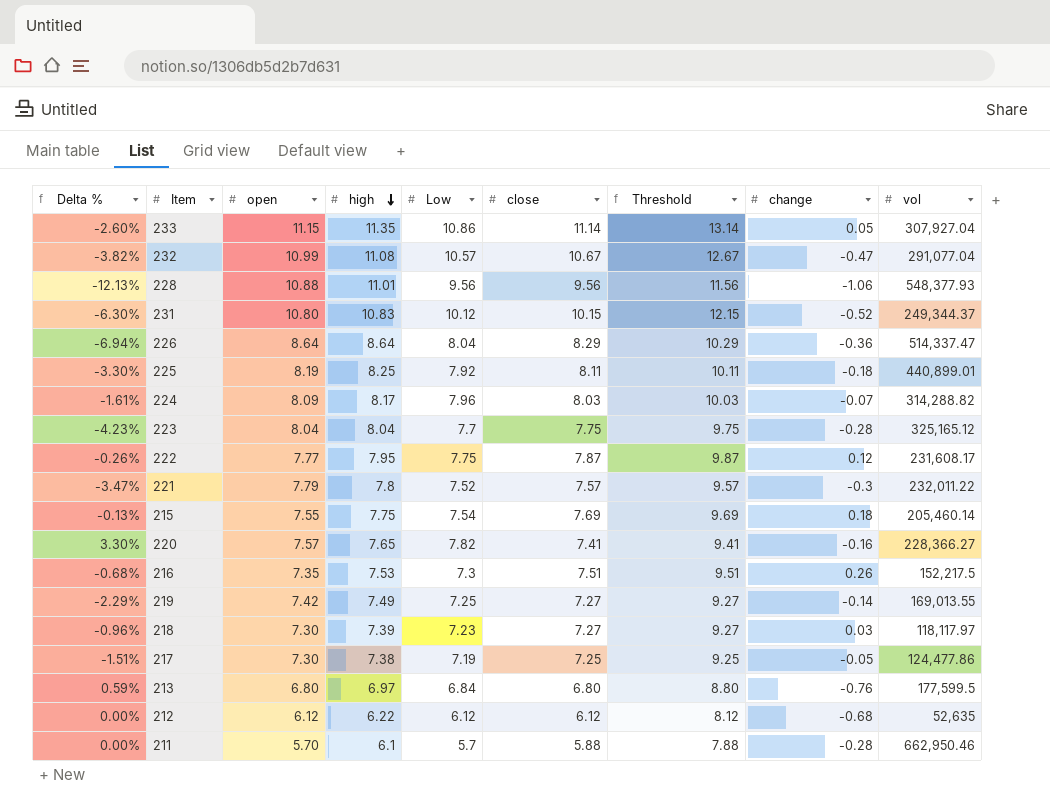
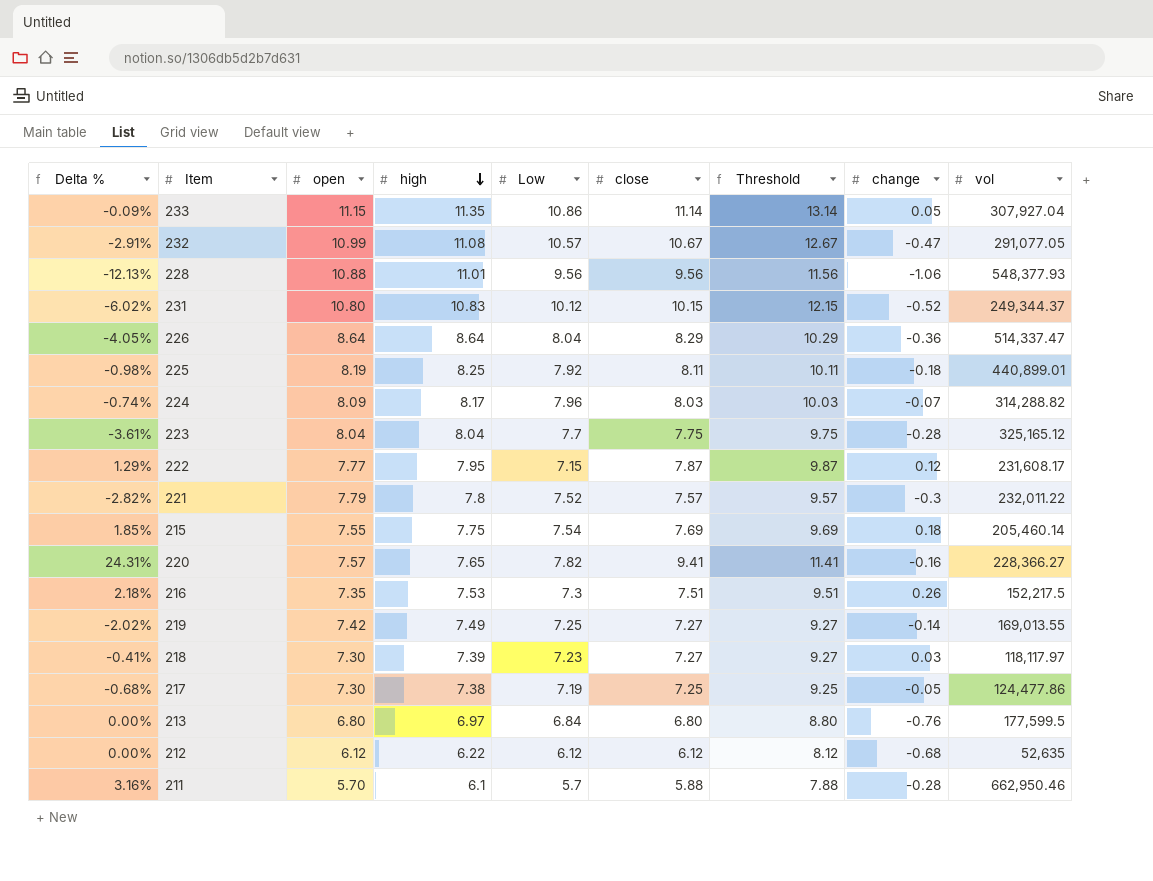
column Delta % | formula: ([Low] - [open]) / [open] -> ([close] - [open]) / [open]
232 | vol: 291,077.04 -> 291,077.05
222 | Low: 7.75 -> 7.15
220 | close: 7.41 -> 9.41
220 | Threshold: 9.41 -> 11.41

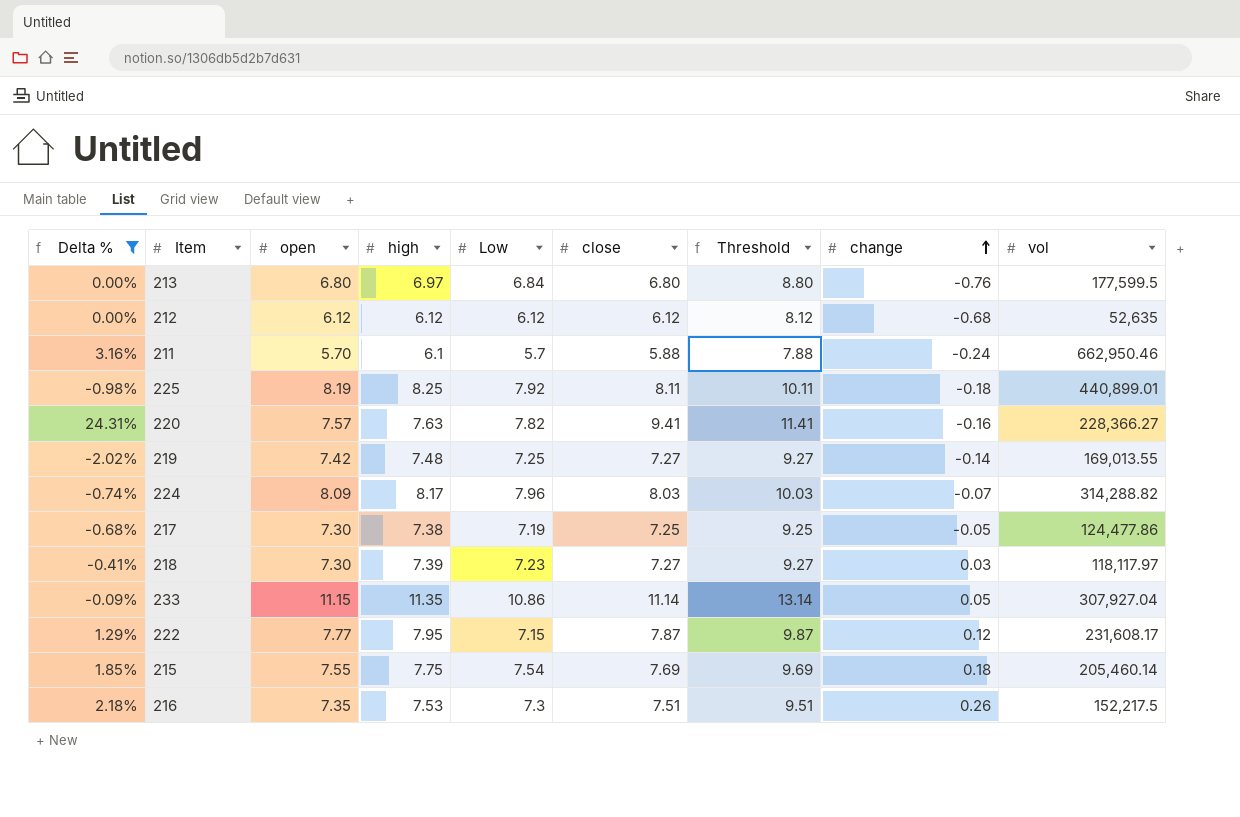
filter: none -> Delta % >= -2.02%
row order: high descending -> change ascending
212 | high: 6.22 -> 6.12
211 | change: -0.28 -> -0.24
220 | high: 7.65 -> 7.63
219 | high: 7.49 -> 7.48

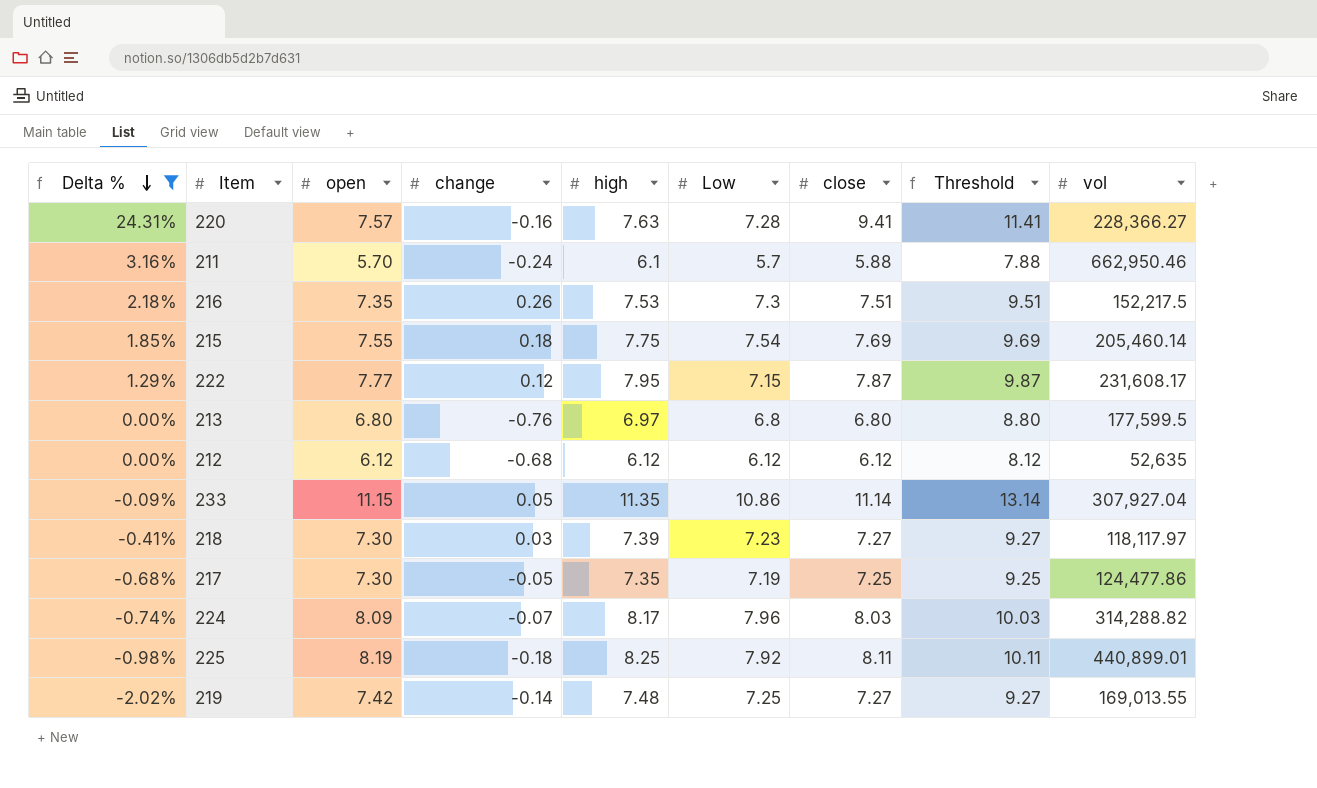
row order: change ascending -> Delta % descending
column change | position: 8 -> 4
220 | Low: 7.82 -> 7.28
213 | Low: 6.84 -> 6.8
217 | high: 7.38 -> 7.35

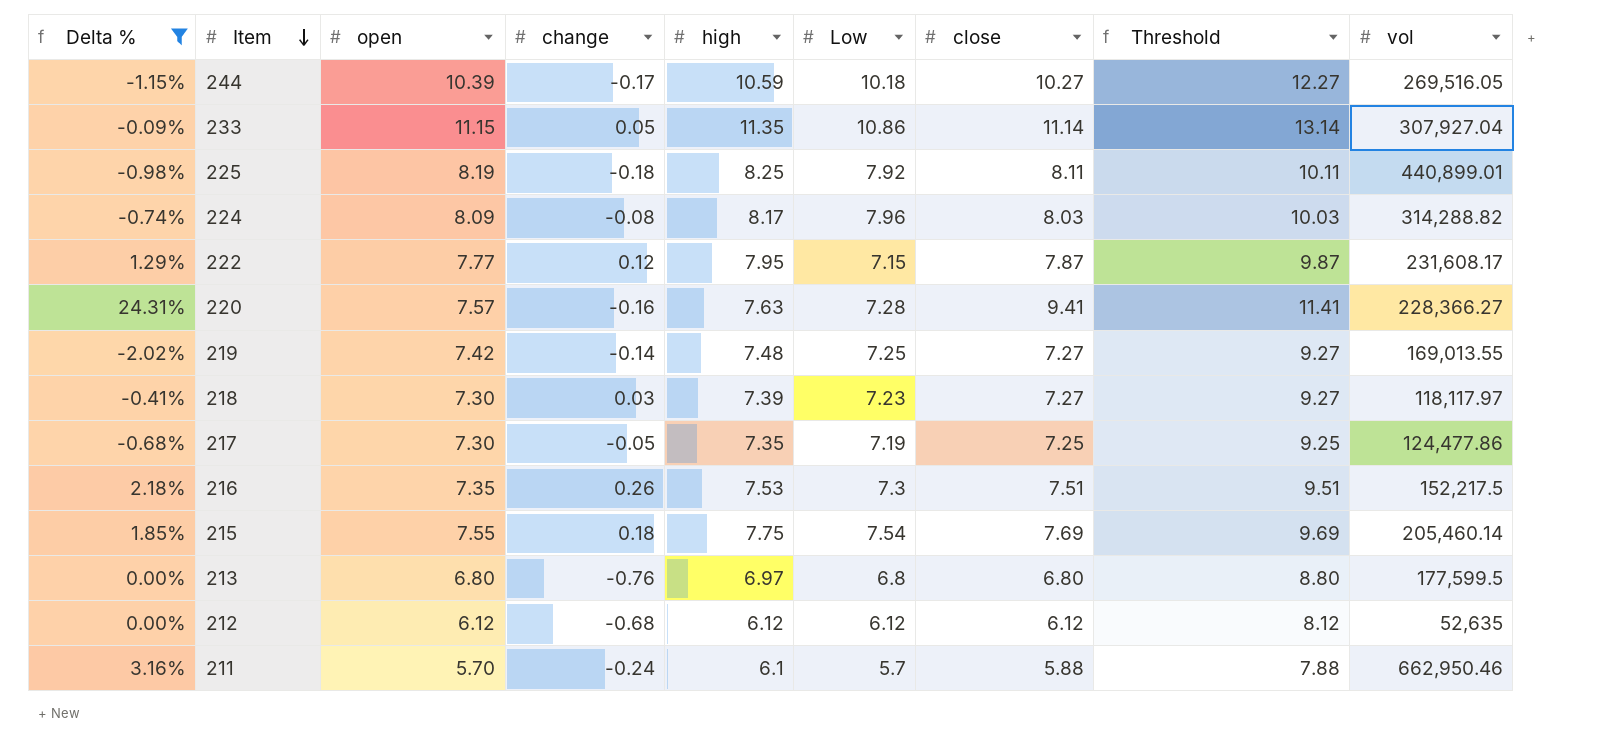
row order: Delta % descending -> Item descending
row 244: none -> -1.15% | 10.39 | -0.17 | 10.59 | 10.18 | 10.27 | 12.27 | 269,516.05
224 | change: -0.07 -> -0.08

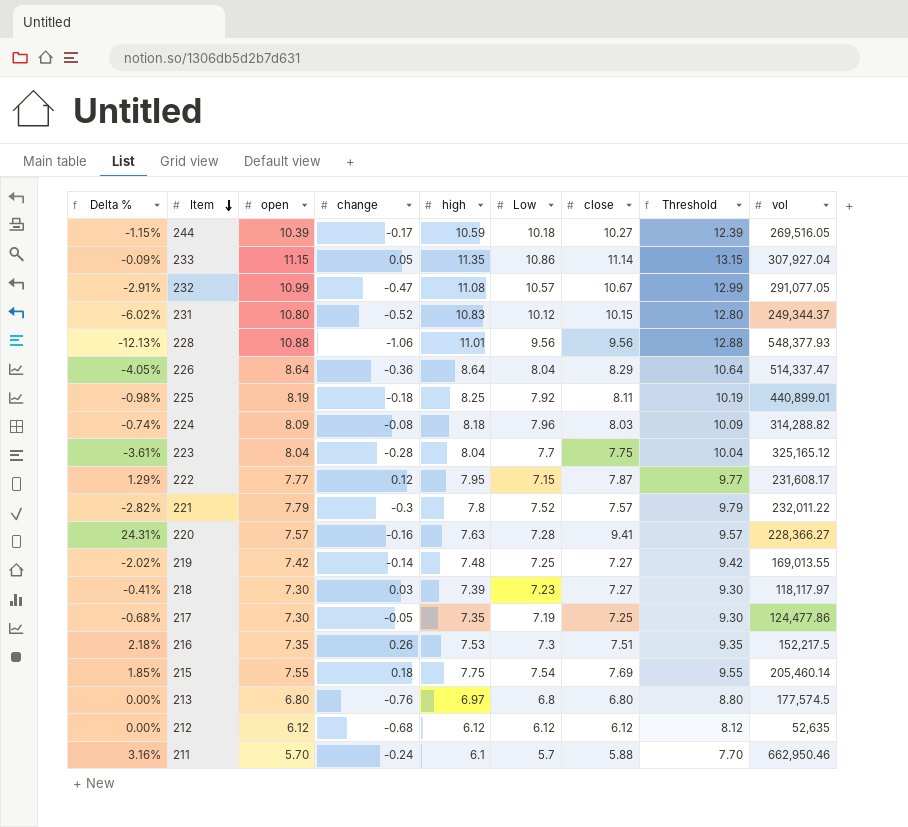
filter: Delta % >= -2.02% -> none
column Threshold | formula: [close] + 2 -> [open] + 2
224 | high: 8.17 -> 8.18
213 | vol: 177,599.5 -> 177,574.5

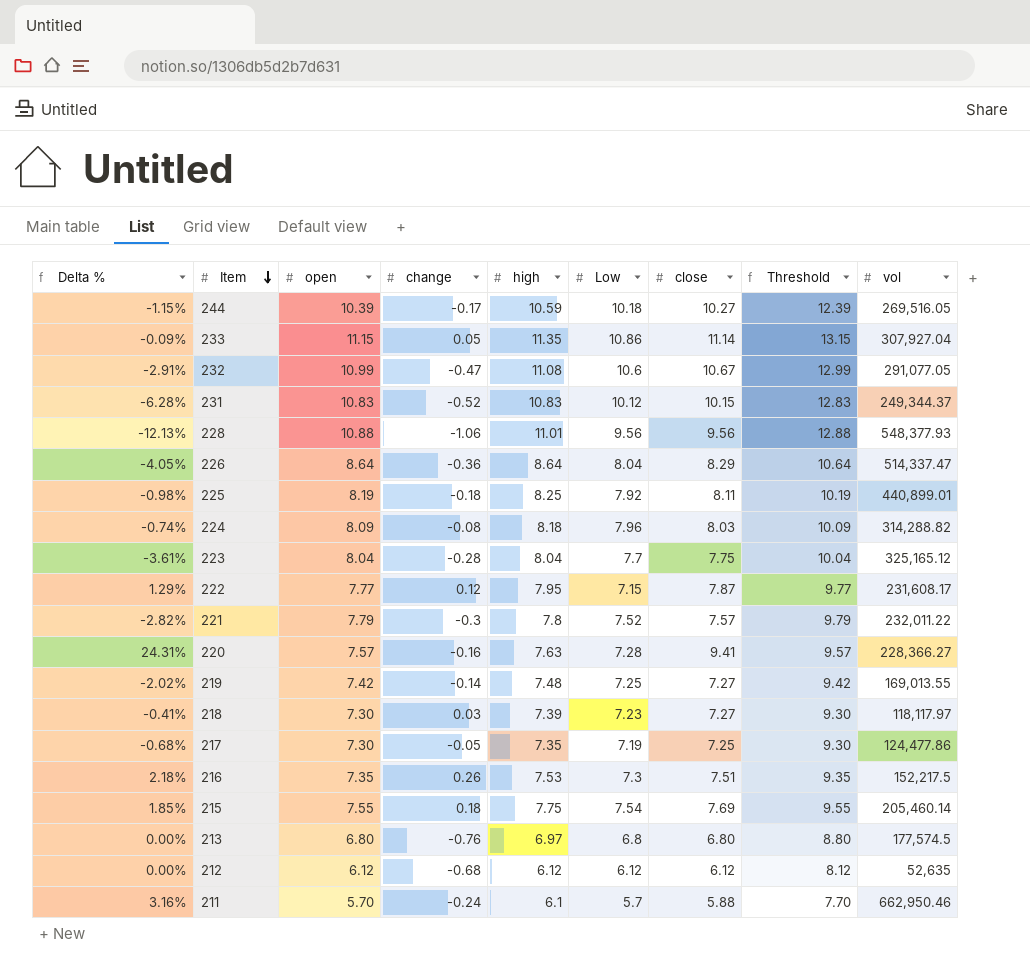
232 | Low: 10.57 -> 10.6
231 | Delta %: -6.02% -> -6.28%
231 | open: 10.80 -> 10.83
231 | Threshold: 12.80 -> 12.83

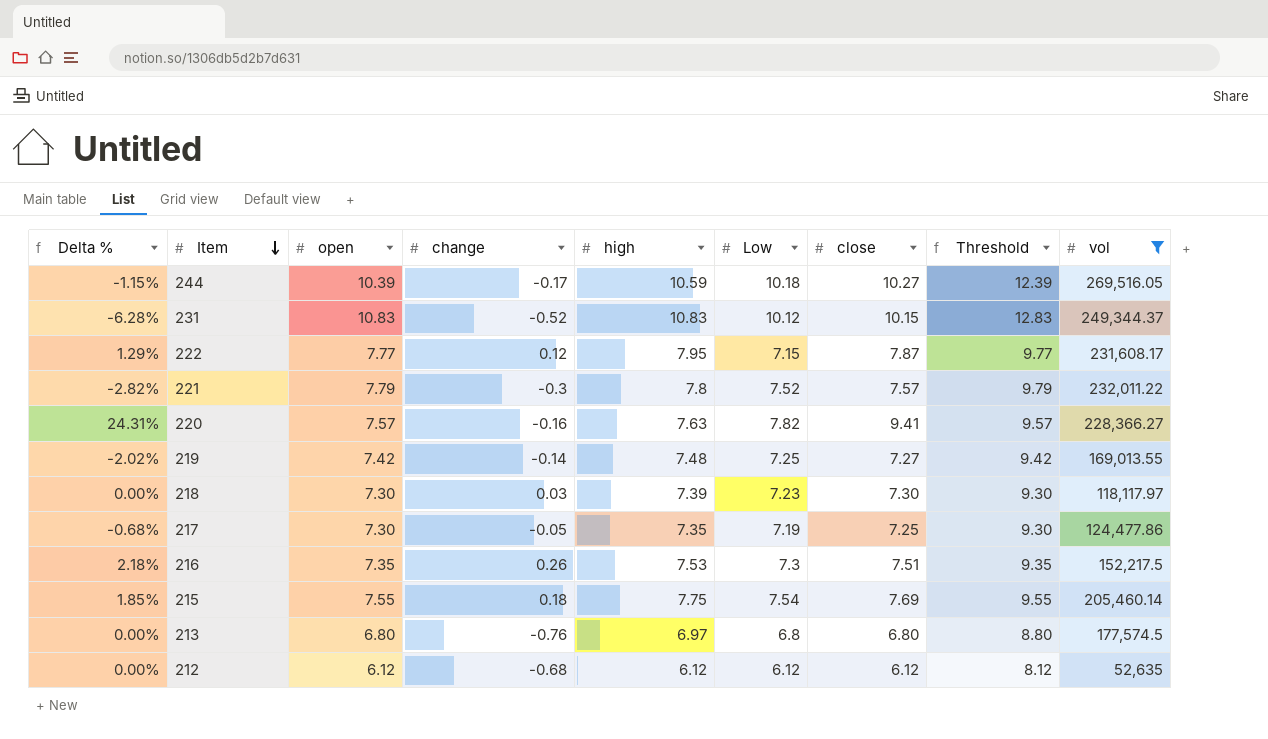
filter: none -> vol <= 269,516.05
220 | Low: 7.28 -> 7.82
218 | Delta %: -0.41% -> 0.00%
218 | close: 7.27 -> 7.30

